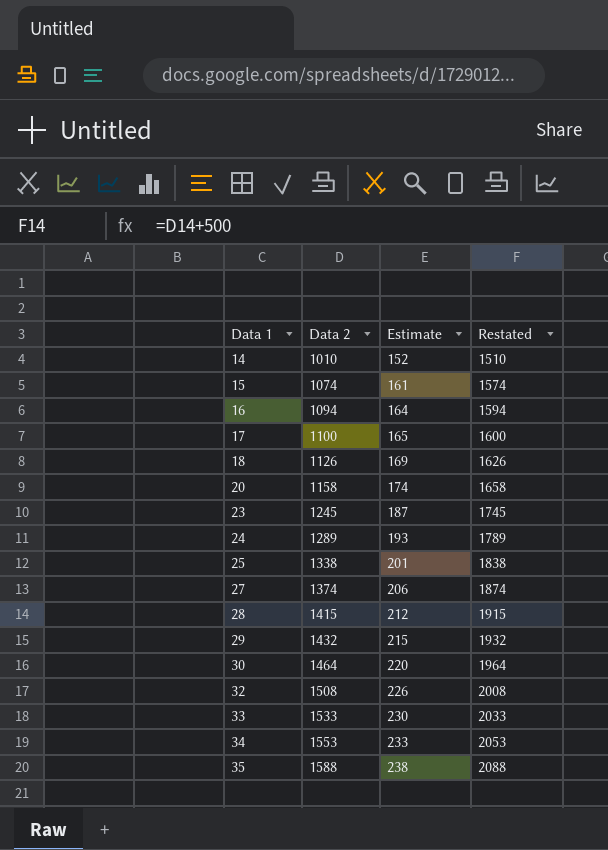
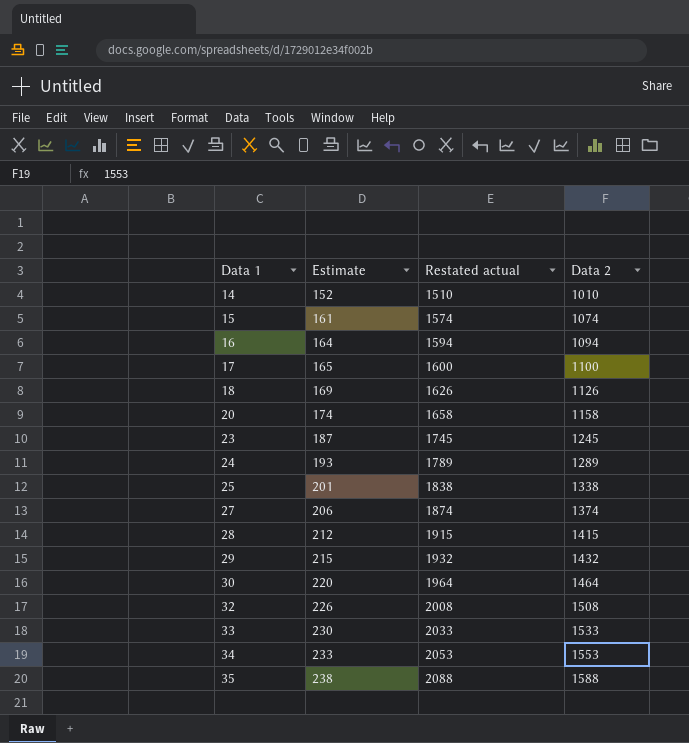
column name: Restated -> Restated actual
column Data 2 | position: 2 -> 4

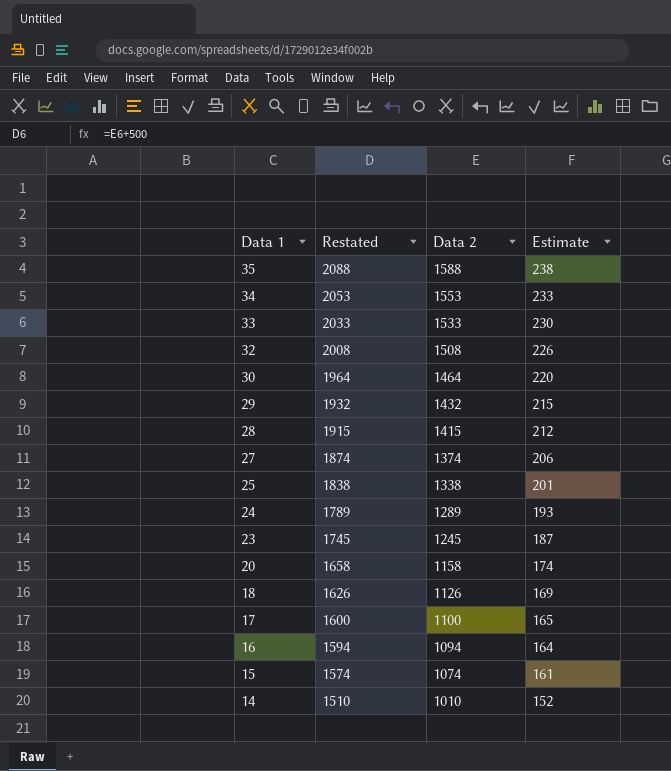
row order: Data 1 ascending -> Data 1 descending
column name: Restated actual -> Restated
column Estimate | position: 2 -> 4

